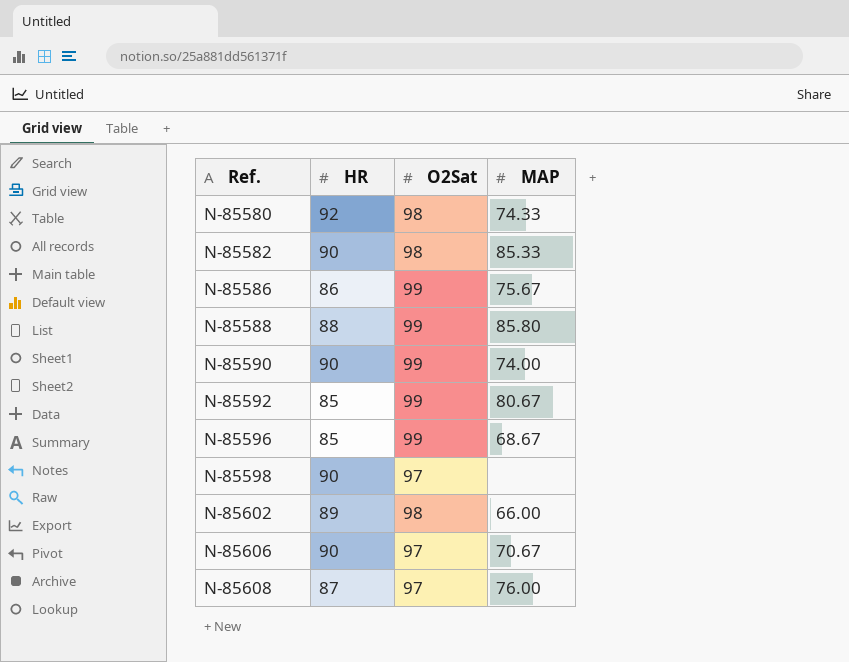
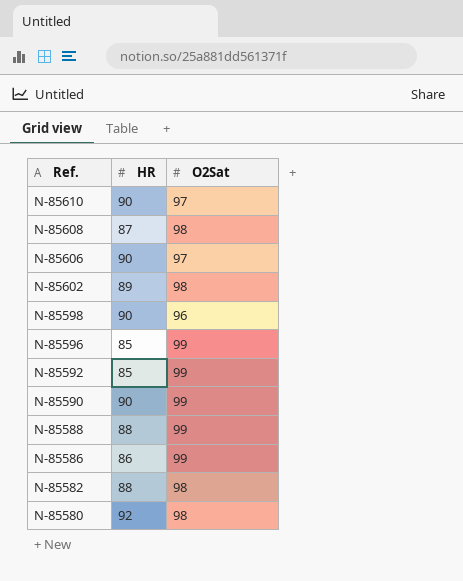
row order: Ref. ascending -> Ref. descending
column MAP | position: 4 -> none
row N-85610: none -> 90 | 97
N-85608 | O2Sat: 97 -> 98
N-85598 | O2Sat: 97 -> 96
N-85582 | HR: 90 -> 88

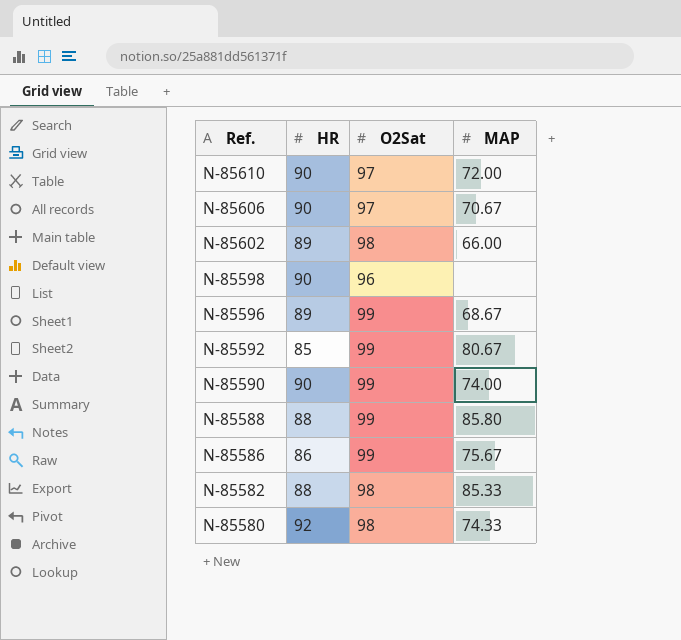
column MAP | position: none -> 4
row N-85608: 87 | 98 -> none
N-85596 | HR: 85 -> 89

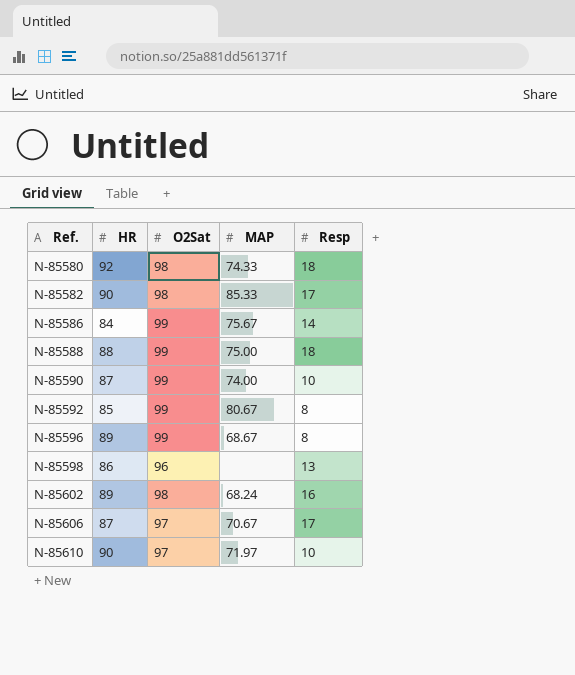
row order: Ref. descending -> Ref. ascending
column Resp | position: none -> 5
N-85582 | HR: 88 -> 90
N-85586 | HR: 86 -> 84
N-85588 | MAP: 85.80 -> 75.00
N-85590 | HR: 90 -> 87
N-85598 | HR: 90 -> 86
N-85602 | MAP: 66.00 -> 68.24
N-85606 | HR: 90 -> 87
N-85610 | MAP: 72.00 -> 71.97

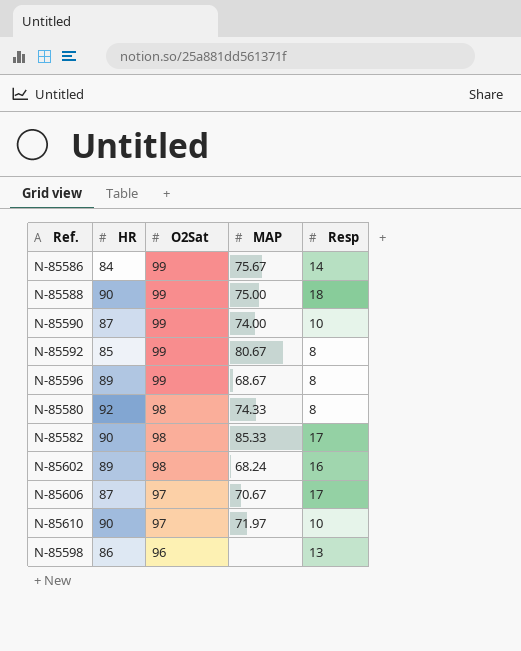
row order: Ref. ascending -> O2Sat descending
N-85588 | HR: 88 -> 90
N-85580 | Resp: 18 -> 8

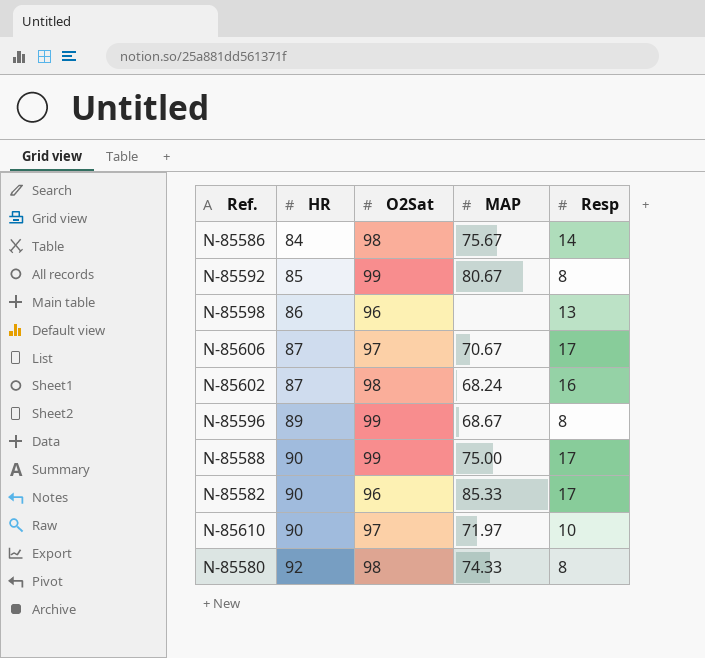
row order: O2Sat descending -> HR ascending
row N-85590: 87 | 99 | 74.00 | 10 -> none
N-85586 | O2Sat: 99 -> 98
N-85602 | HR: 89 -> 87
N-85588 | Resp: 18 -> 17
N-85582 | O2Sat: 98 -> 96

